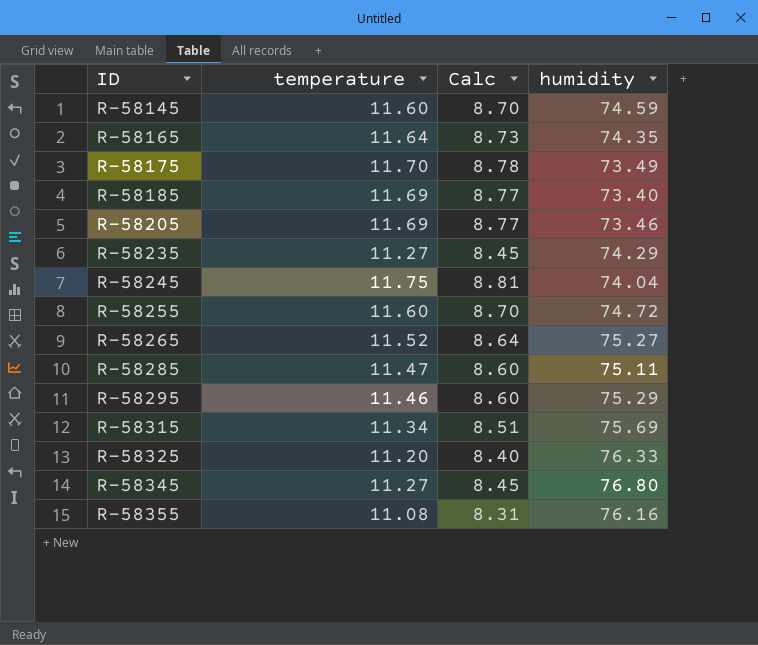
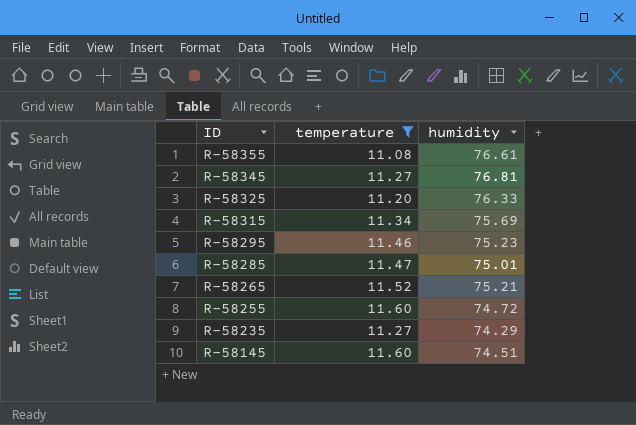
filter: none -> temperature <= 11.60
row order: ID ascending -> ID descending
column Calc | formula: [temperature] * 0.75 -> none
R-58355 | humidity: 76.16 -> 76.61
R-58345 | humidity: 76.80 -> 76.81
R-58295 | humidity: 75.29 -> 75.23
R-58285 | humidity: 75.11 -> 75.01
R-58265 | humidity: 75.27 -> 75.21
R-58145 | humidity: 74.59 -> 74.51

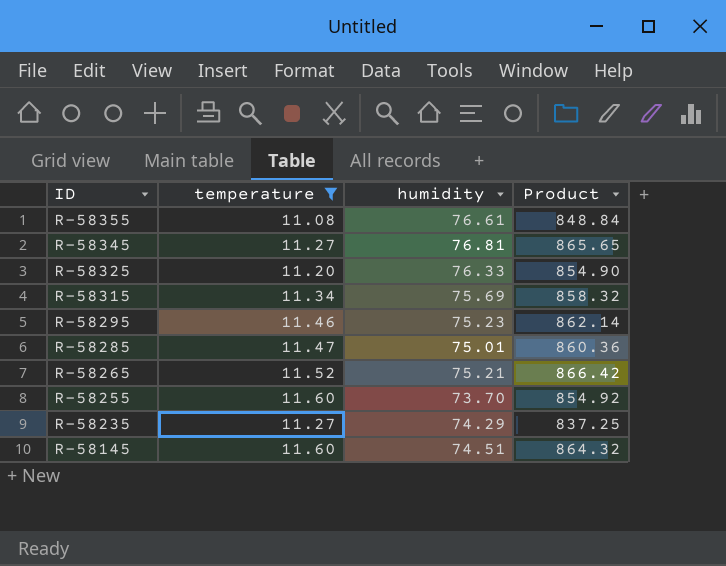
column Product | formula: none -> [temperature] * [humidity]
R-58255 | humidity: 74.72 -> 73.70

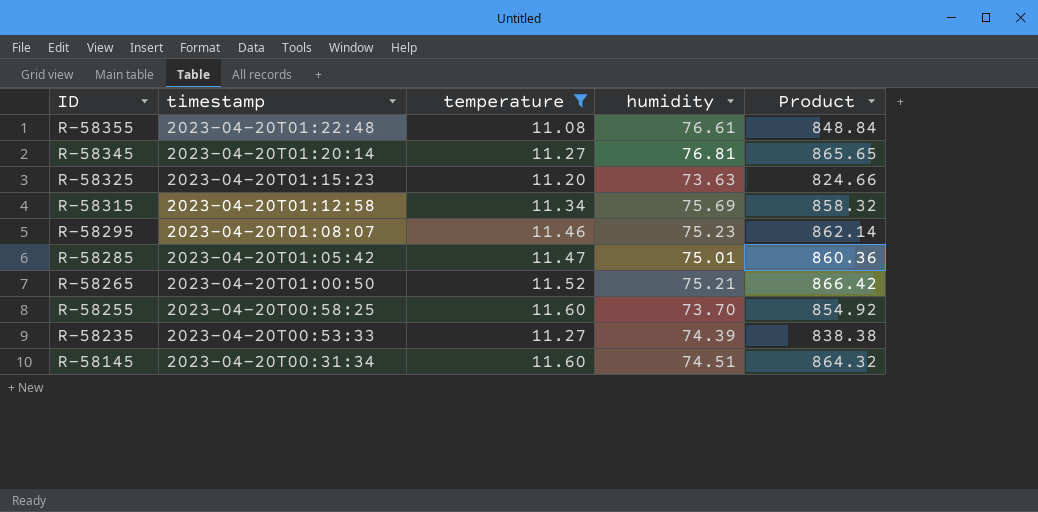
column timestamp | position: none -> 2
R-58325 | humidity: 76.33 -> 73.63
R-58325 | Product: 854.90 -> 824.66
R-58235 | humidity: 74.29 -> 74.39
R-58235 | Product: 837.25 -> 838.38

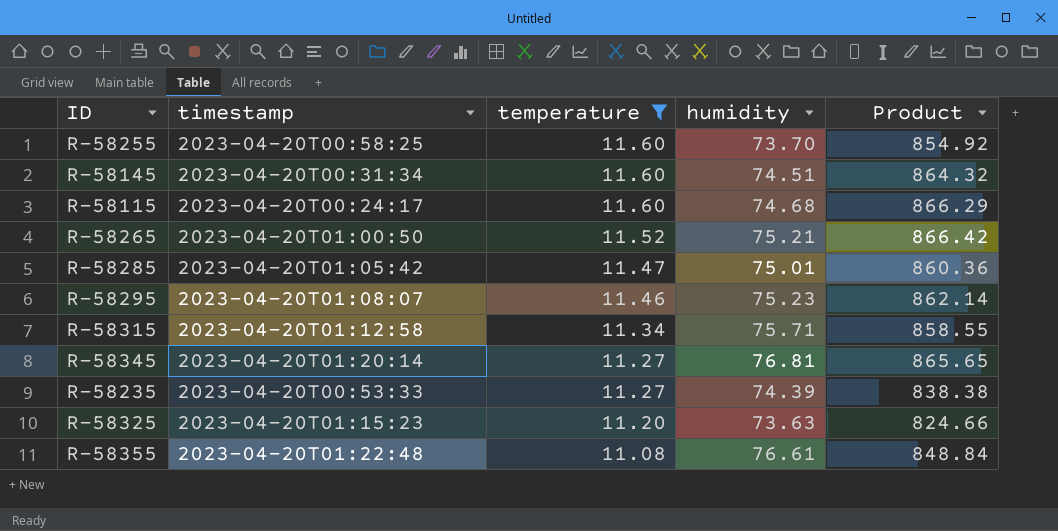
row order: ID descending -> temperature descending
row R-58115: none -> 2023-04-20T00:24:17 | 11.60 | 74.68 | 866.29
R-58315 | humidity: 75.69 -> 75.71
R-58315 | Product: 858.32 -> 858.55

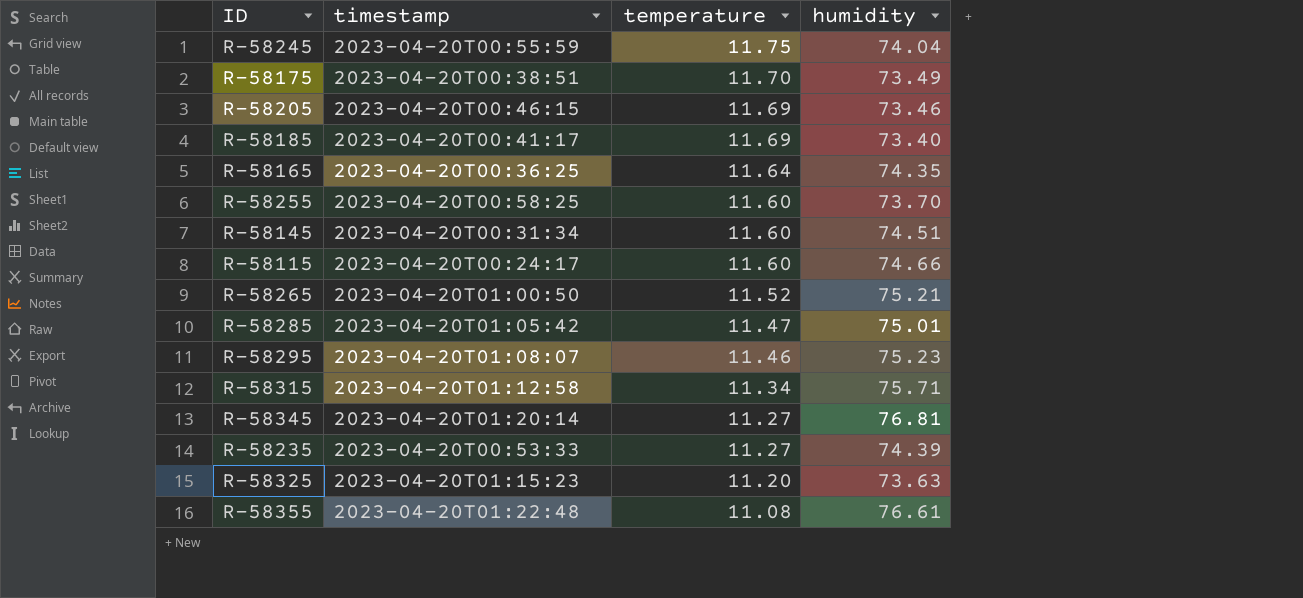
filter: temperature <= 11.60 -> none
column Product | formula: [temperature] * [humidity] -> none
R-58115 | humidity: 74.68 -> 74.66

